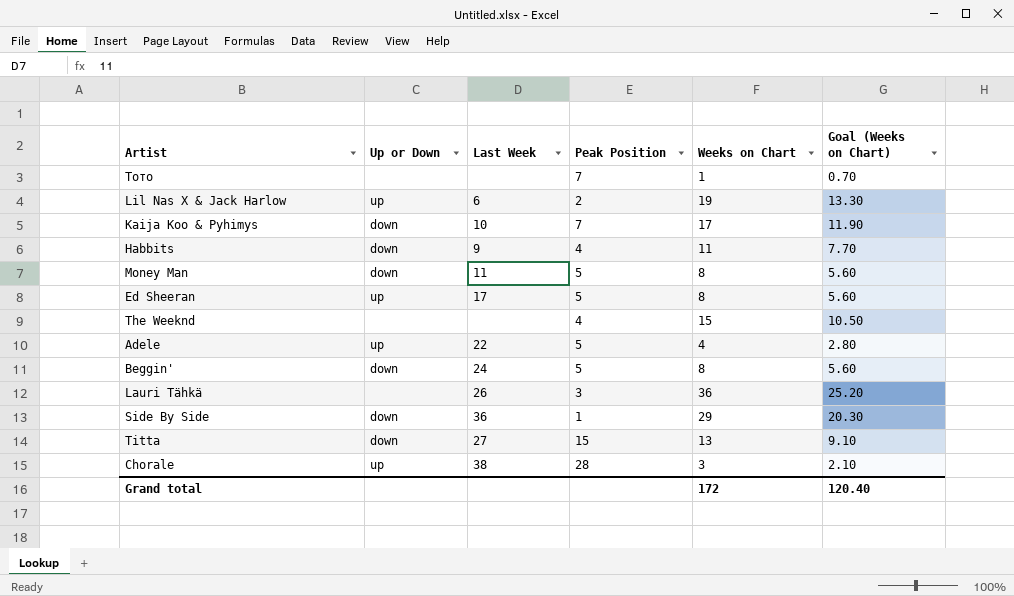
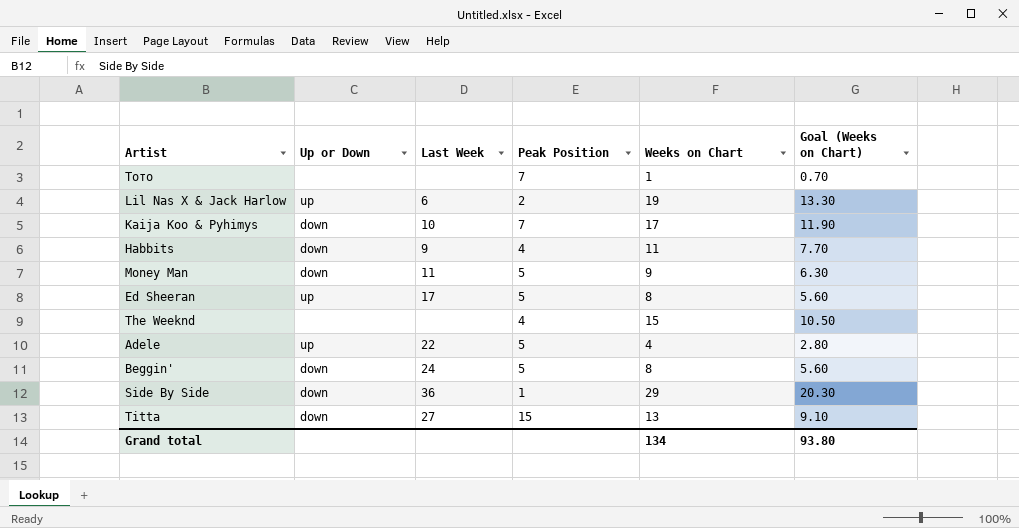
row Lauri Tähkä: none | 26 | 3 | 36 | 25.20 -> none
row Chorale: up | 38 | 28 | 3 | 2.10 -> none
Money Man | Weeks on Chart: 8 -> 9
Money Man | Goal (Weeks on Chart): 5.60 -> 6.30
Grand total | Weeks on Chart: 172 -> 134
Grand total | Goal (Weeks on Chart): 120.40 -> 93.80

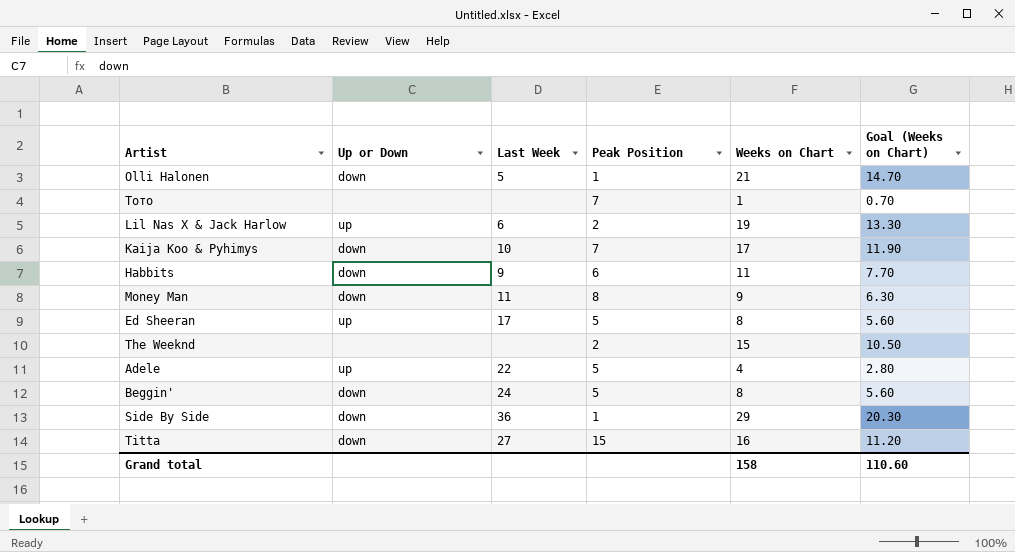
row Olli Halonen: none -> down | 5 | 1 | 21 | 14.70
Habbits | Peak Position: 4 -> 6
Money Man | Peak Position: 5 -> 8
The Weeknd | Peak Position: 4 -> 2
Titta | Weeks on Chart: 13 -> 16
Titta | Goal (Weeks on Chart): 9.10 -> 11.20
Grand total | Weeks on Chart: 134 -> 158
Grand total | Goal (Weeks on Chart): 93.80 -> 110.60

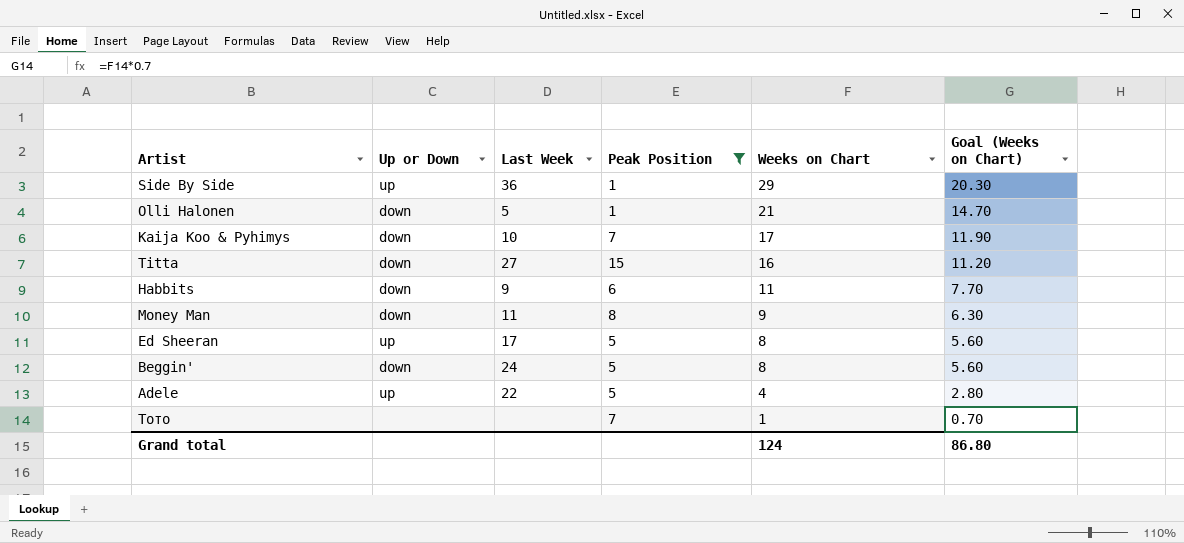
filter: none -> Peak Position != 2
row order: none -> Weeks on Chart descending
Side By Side | Up or Down: down -> up
Grand total | Weeks on Chart: 158 -> 124
Grand total | Goal (Weeks on Chart): 110.60 -> 86.80

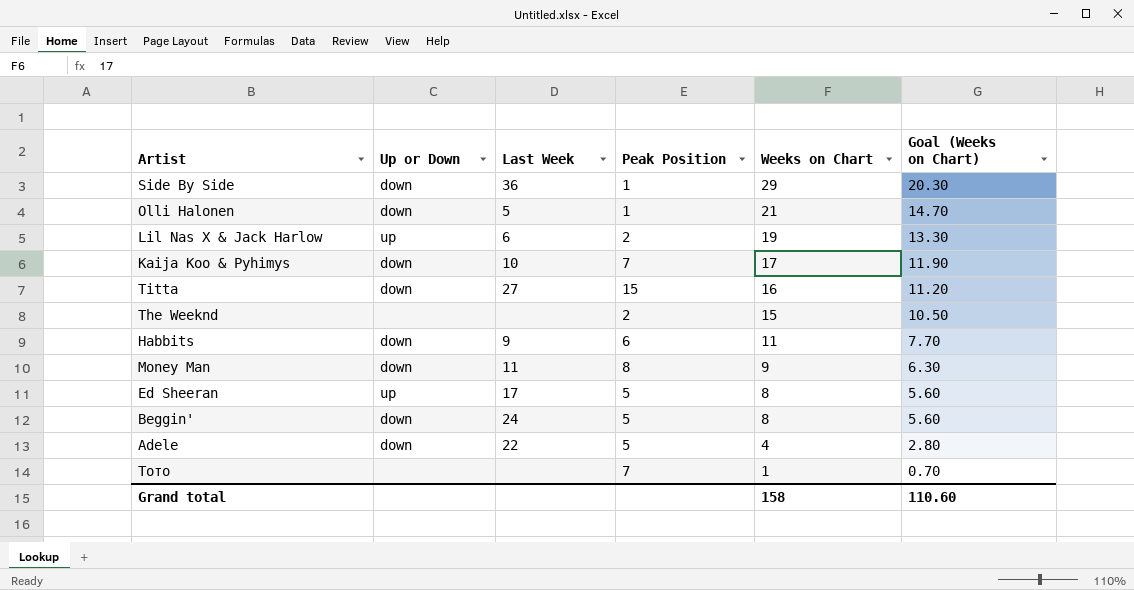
filter: Peak Position != 2 -> none
Side By Side | Up or Down: up -> down
Adele | Up or Down: up -> down
Grand total | Weeks on Chart: 124 -> 158
Grand total | Goal (Weeks on Chart): 86.80 -> 110.60

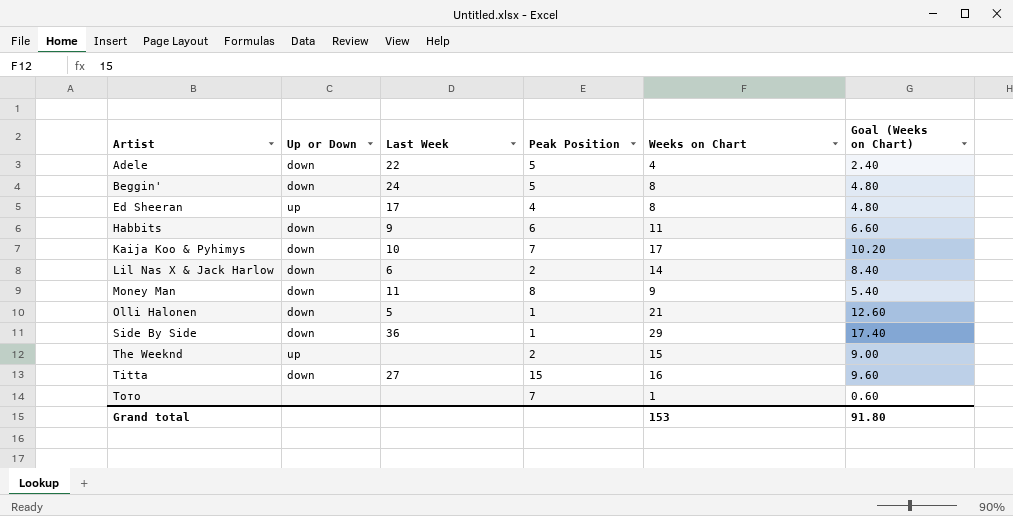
row order: Weeks on Chart descending -> Artist ascending
column Goal (Weeks on Chart) | formula: [Weeks on Chart] * 0.7 -> [Weeks on Chart] * 0.6
Ed Sheeran | Peak Position: 5 -> 4
Lil Nas X & Jack Harlow | Up or Down: up -> down
Lil Nas X & Jack Harlow | Weeks on Chart: 19 -> 14
The Weeknd | Up or Down: none -> up
Grand total | Weeks on Chart: 158 -> 153
Grand total | Goal (Weeks on Chart): 110.60 -> 91.80

